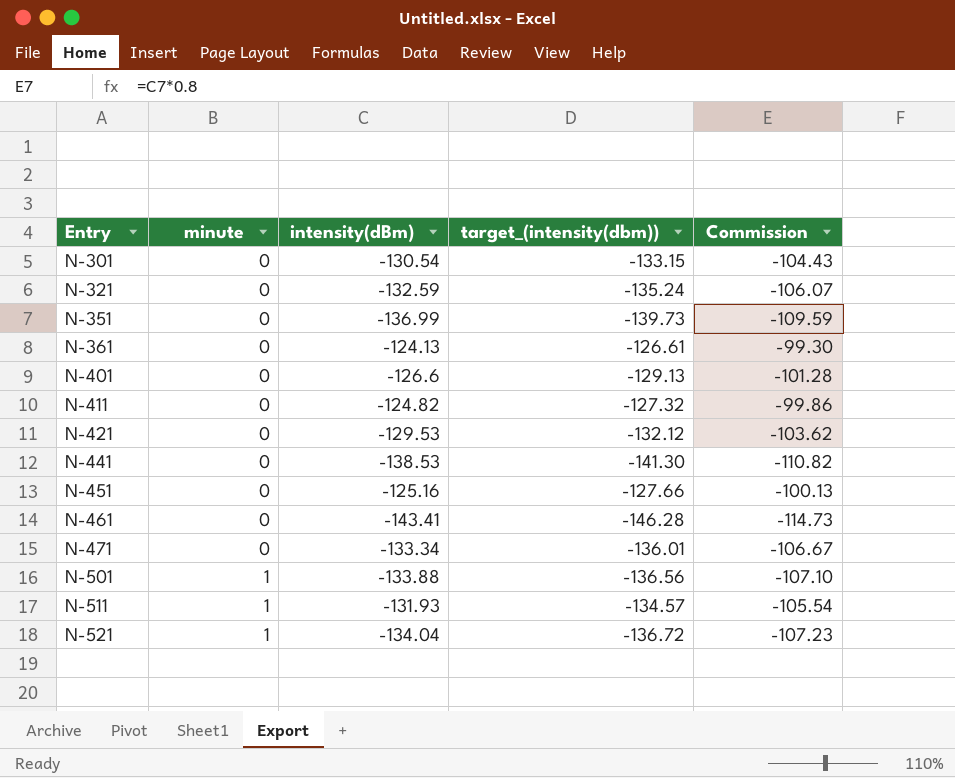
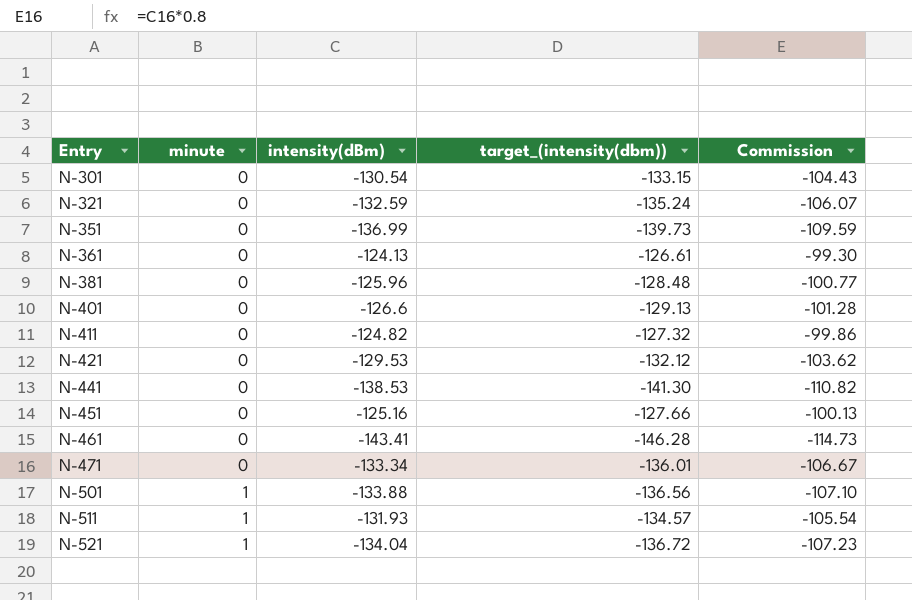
row N-381: none -> 0 | -125.96 | -128.48 | -100.77

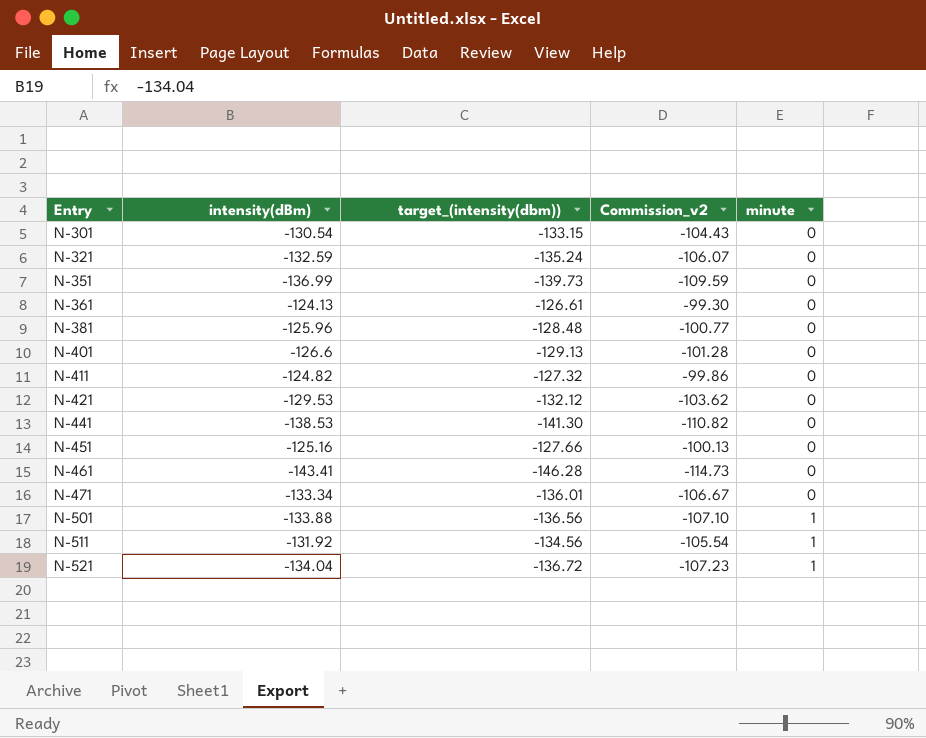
column name: Commission -> Commission_v2
column minute | position: 2 -> 5
N-511 | intensity(dBm): -131.93 -> -131.92
N-511 | target_(intensity(dbm)): -134.57 -> -134.56

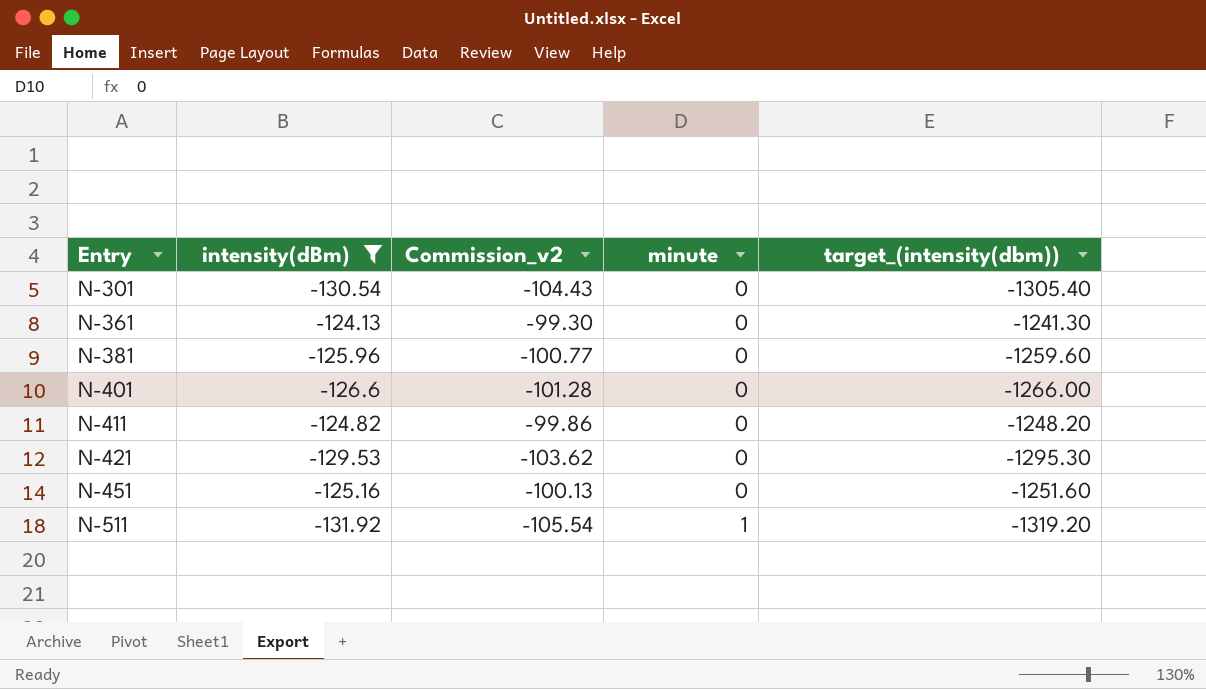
filter: none -> intensity(dBm) >= -131.92
column target_(intensity(dbm)) | formula: [intensity(dBm)] * 1.02 -> [intensity(dBm)] * 10
column target_(intensity(dbm)) | position: 3 -> 5

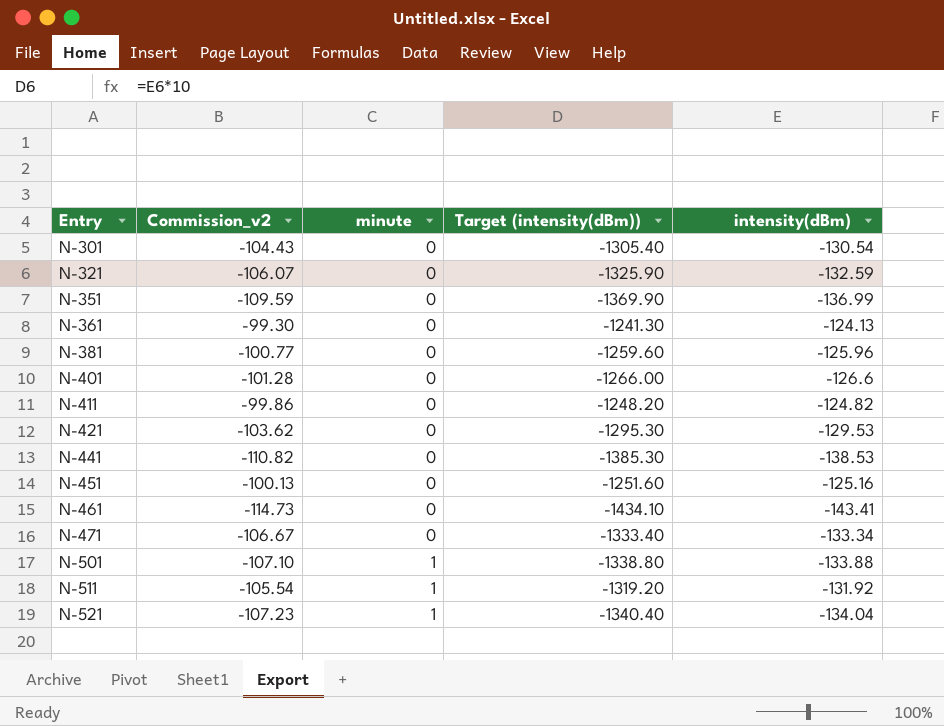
filter: intensity(dBm) >= -131.92 -> none
column name: target_(intensity(dbm)) -> Target (intensity(dBm))
column intensity(dBm) | position: 2 -> 5

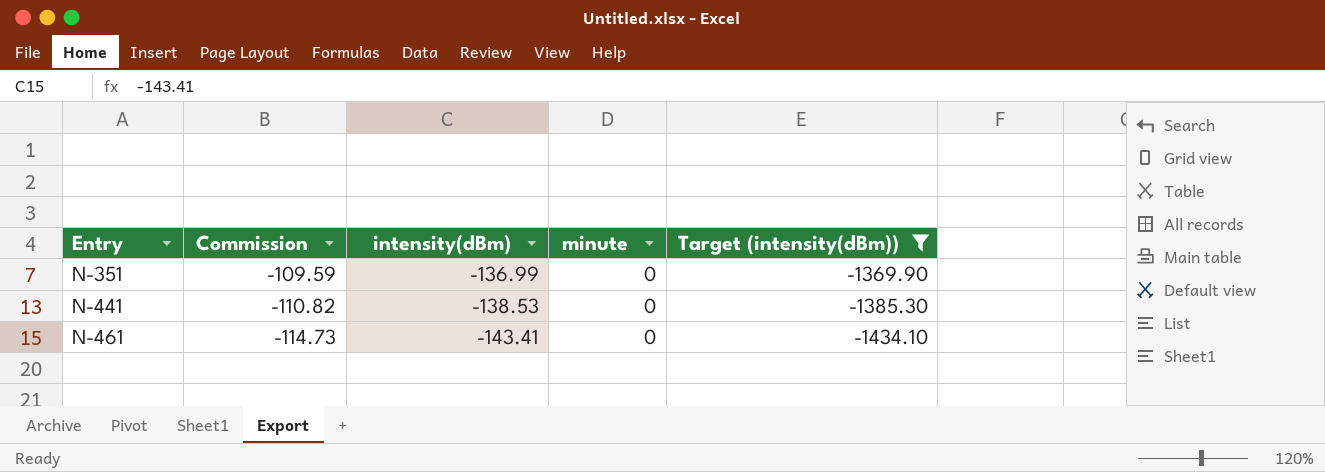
filter: none -> Target (intensity(dBm)) <= -1369.90
column name: Commission_v2 -> Commission
column intensity(dBm) | position: 5 -> 3

